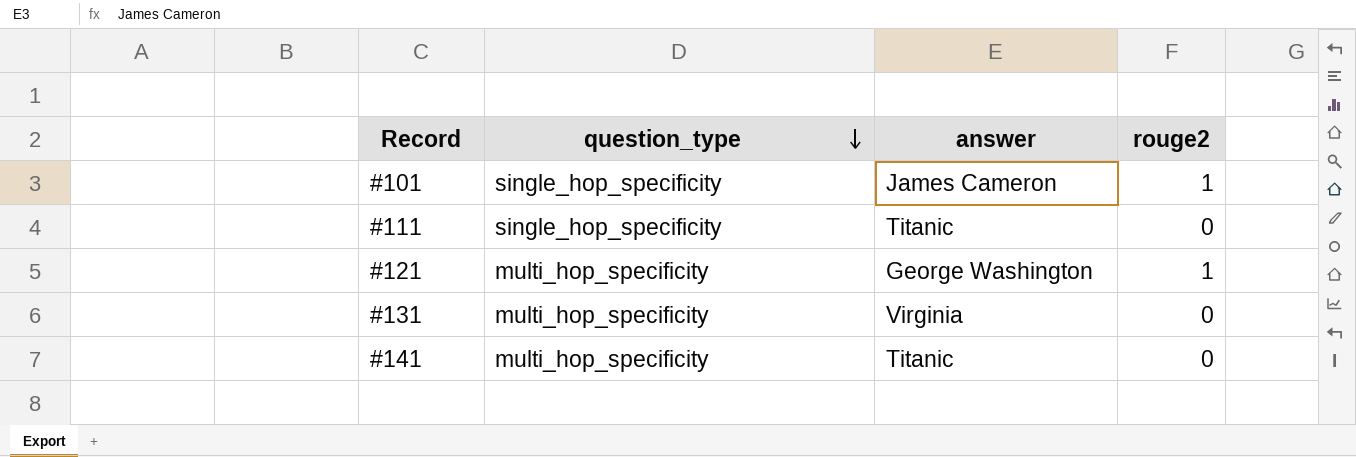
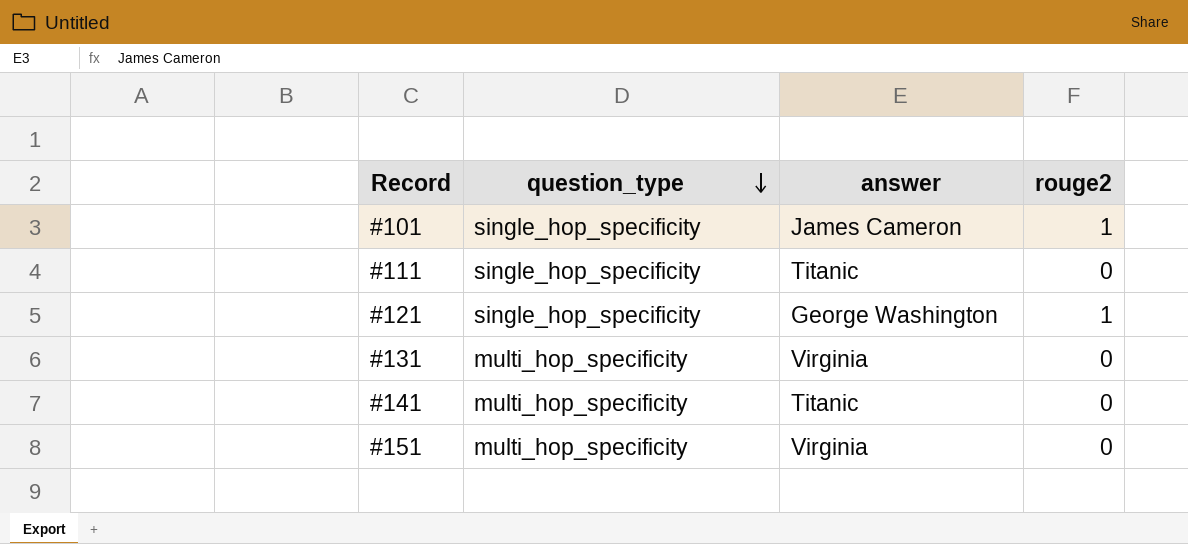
#121 | question_type: multi_hop_specificity -> single_hop_specificity
row #151: none -> multi_hop_specificity | Virginia | 0

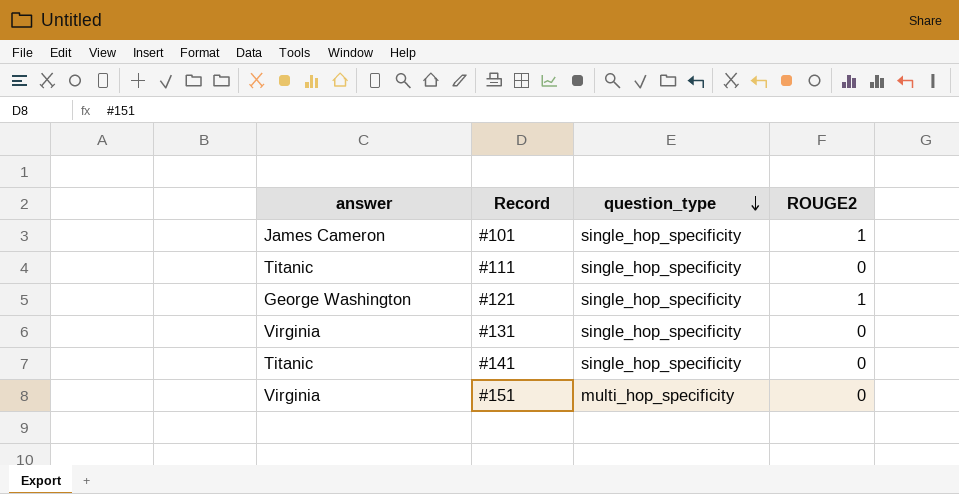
column answer | position: 3 -> 1
column name: rouge2 -> ROUGE2
#131 | question_type: multi_hop_specificity -> single_hop_specificity
#141 | question_type: multi_hop_specificity -> single_hop_specificity

